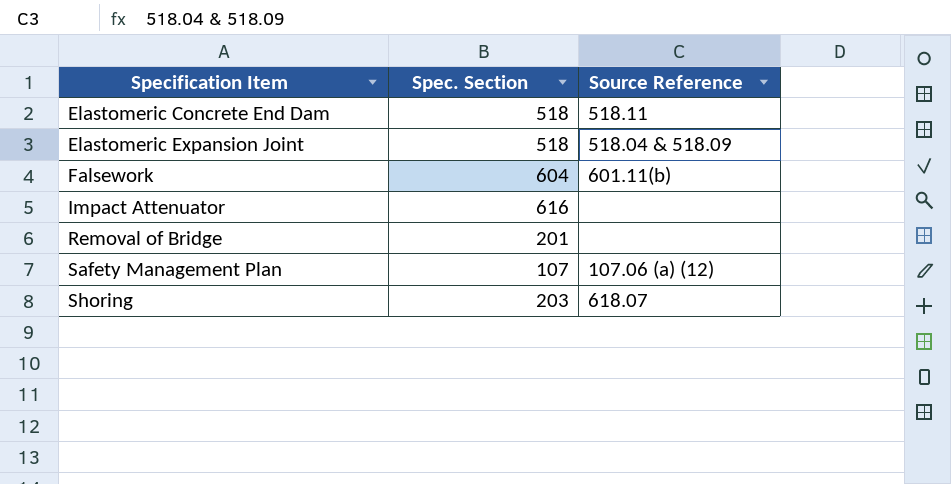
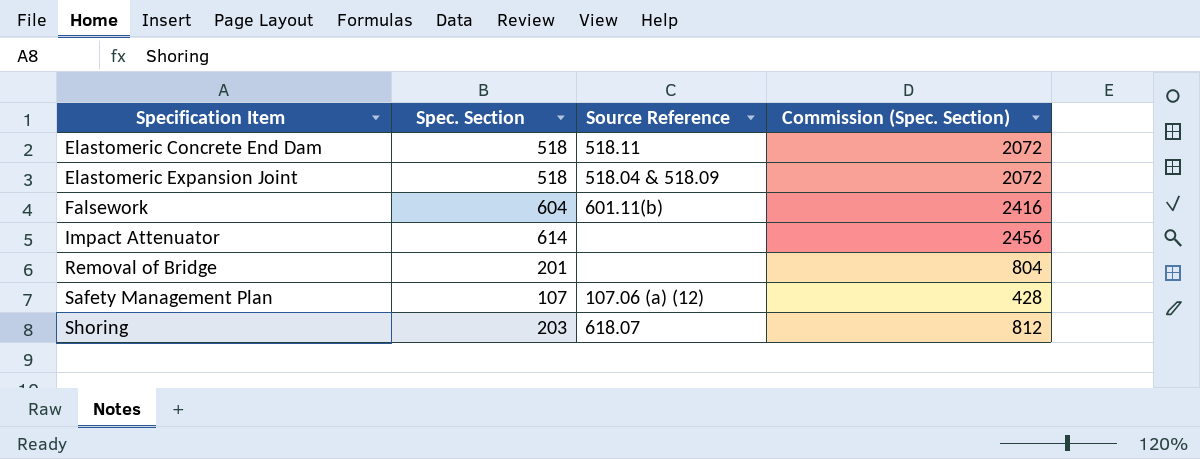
column Commission (Spec. Section) | formula: none -> [Spec. Section] * 4
Impact Attenuator | Spec. Section: 616 -> 614

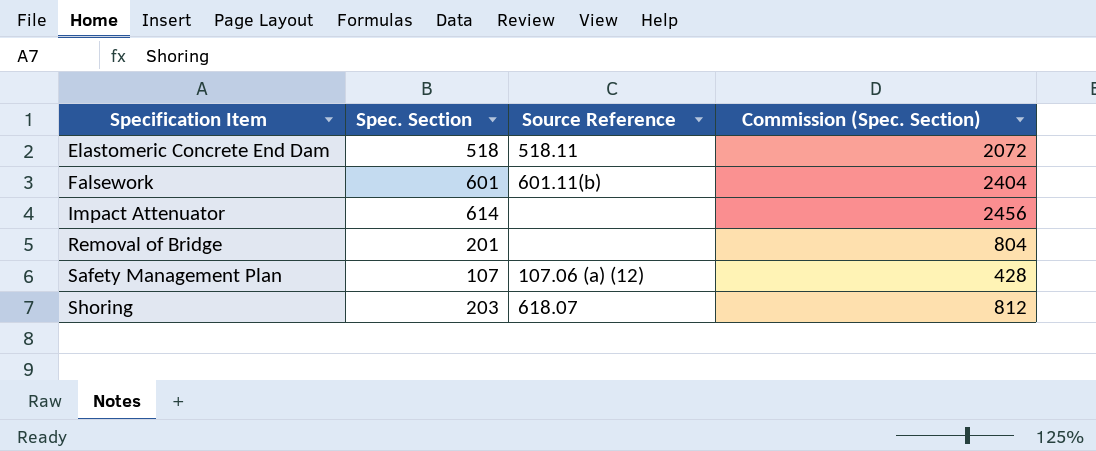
row Elastomeric Expansion Joint: 518 | 518.04 & 518.09 | 2072 -> none
Falsework | Spec. Section: 604 -> 601
Falsework | Commission (Spec. Section): 2416 -> 2404

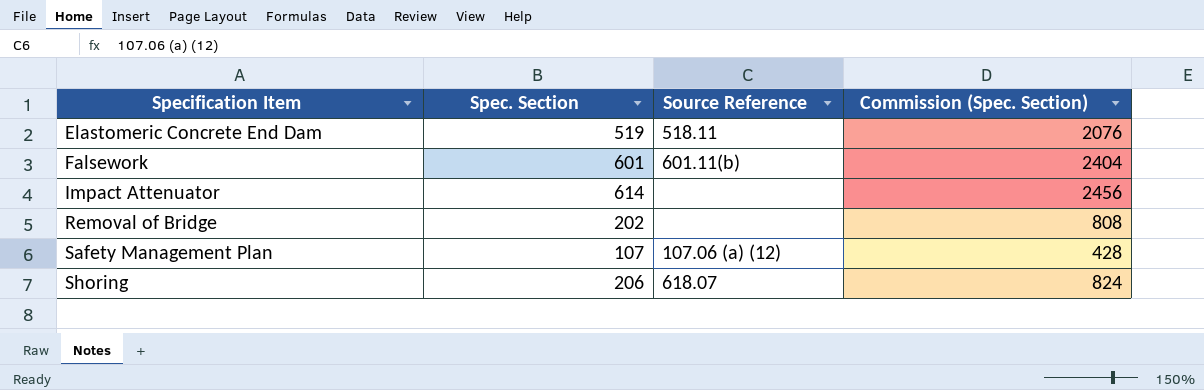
Elastomeric Concrete End Dam | Spec. Section: 518 -> 519
Elastomeric Concrete End Dam | Commission (Spec. Section): 2072 -> 2076
Removal of Bridge | Spec. Section: 201 -> 202
Removal of Bridge | Commission (Spec. Section): 804 -> 808
Shoring | Spec. Section: 203 -> 206
Shoring | Commission (Spec. Section): 812 -> 824

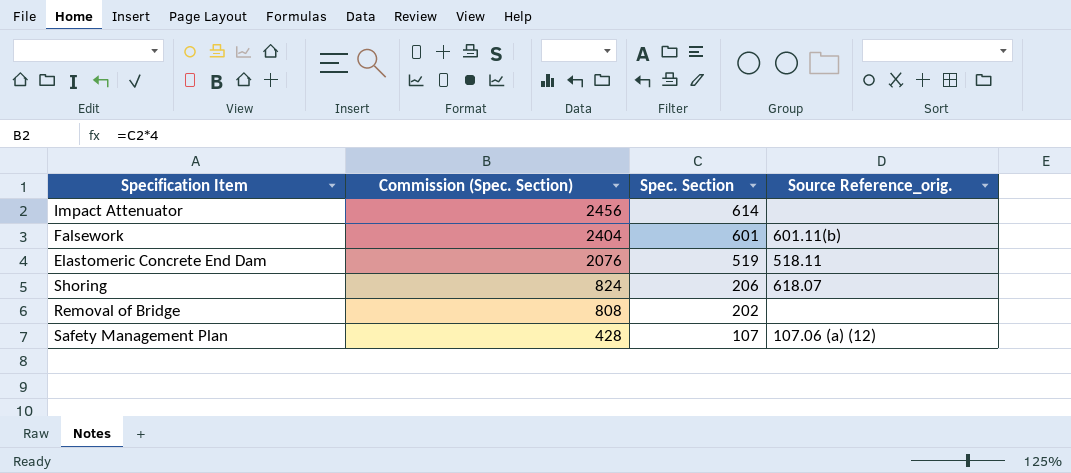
row order: Specification Item ascending -> Commission (Spec. Section) descending
column Commission (Spec. Section) | position: 4 -> 2
column name: Source Reference -> Source Reference_orig.

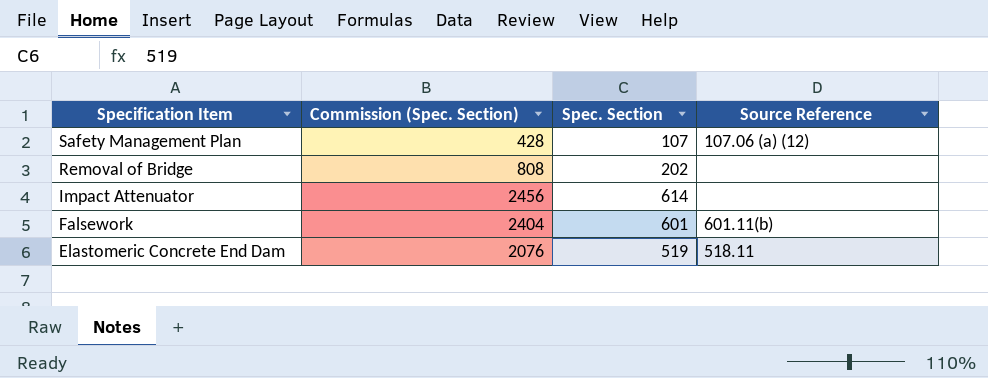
row order: Commission (Spec. Section) descending -> Specification Item descending
column name: Source Reference_orig. -> Source Reference
row Shoring: 824 | 206 | 618.07 -> none

